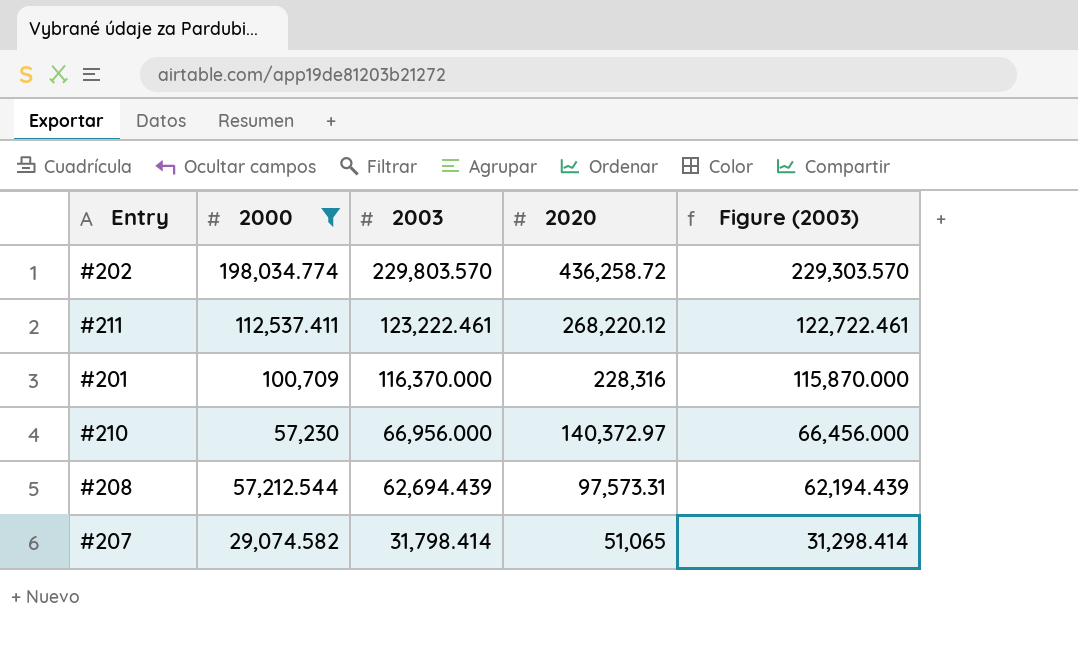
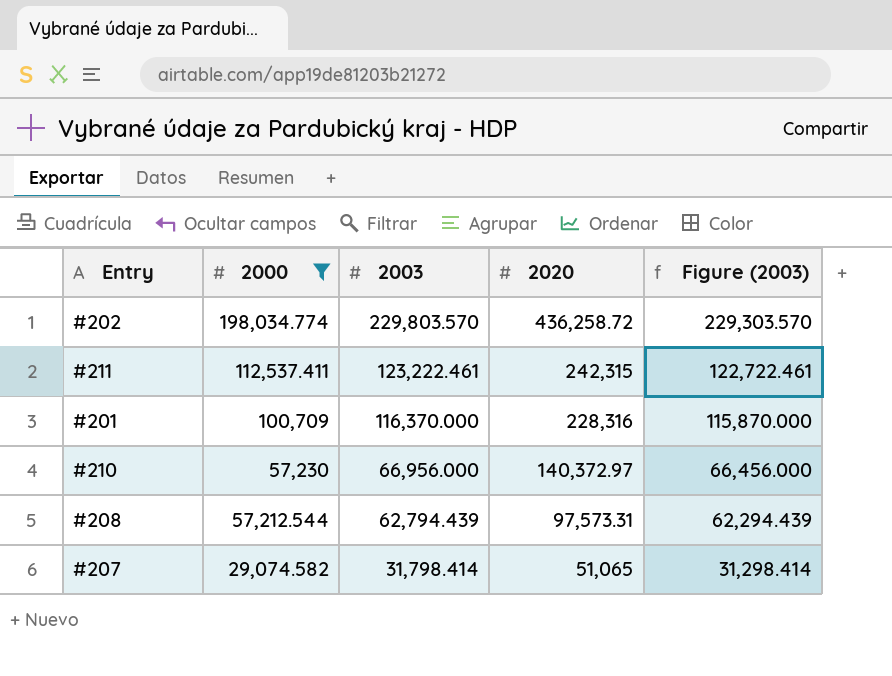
#211 | 2020: 268,220.12 -> 242,315
#208 | 2003: 62,694.439 -> 62,794.439
#208 | Figure (2003): 62,194.439 -> 62,294.439

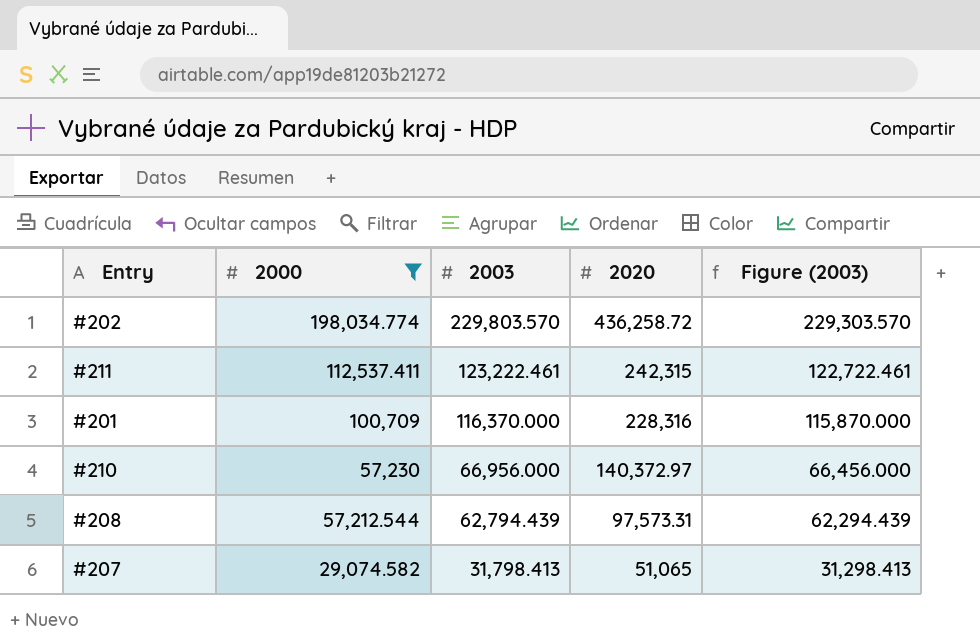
#207 | 2003: 31,798.414 -> 31,798.413
#207 | Figure (2003): 31,298.414 -> 31,298.413

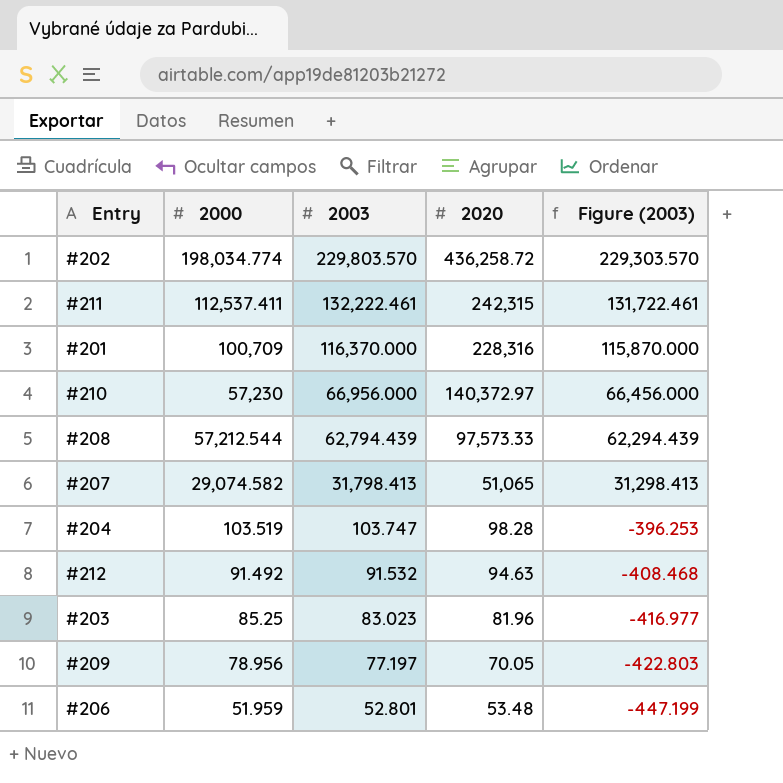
filter: 2000 >= 29,074.582 -> none
#211 | 2003: 123,222.461 -> 132,222.461
#211 | Figure (2003): 122,722.461 -> 131,722.461
#208 | 2020: 97,573.31 -> 97,573.33

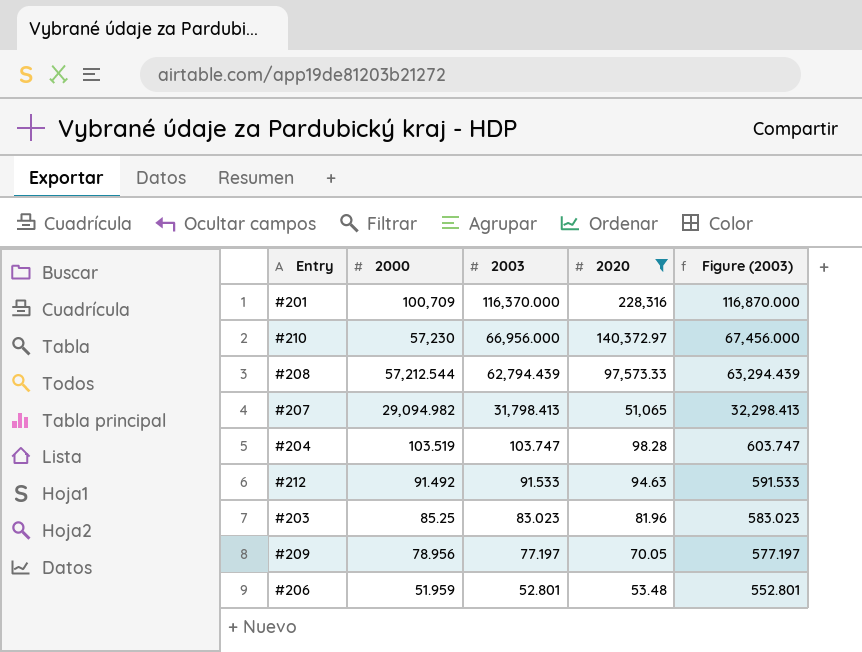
filter: none -> 2020 <= 228,316
column Figure (2003) | formula: [2003] - 500 -> [2003] + 500
#207 | 2000: 29,074.582 -> 29,094.982
#212 | 2003: 91.532 -> 91.533

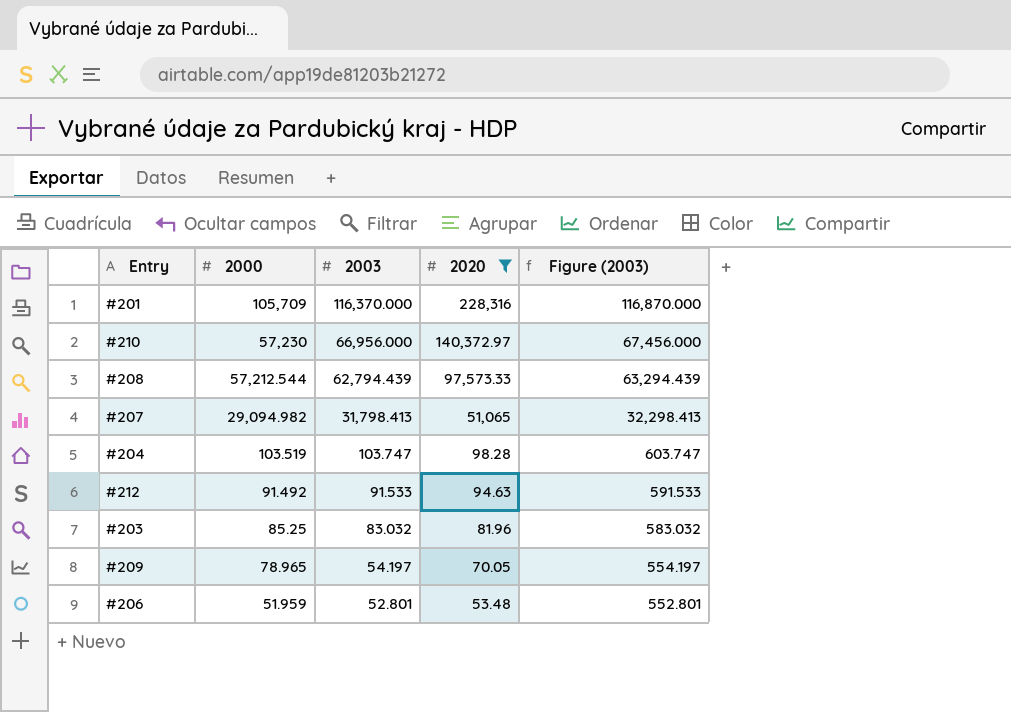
#201 | 2000: 100,709 -> 105,709
#203 | 2003: 83.023 -> 83.032
#203 | Figure (2003): 583.023 -> 583.032
#209 | 2000: 78.956 -> 78.965
#209 | 2003: 77.197 -> 54.197
#209 | Figure (2003): 577.197 -> 554.197

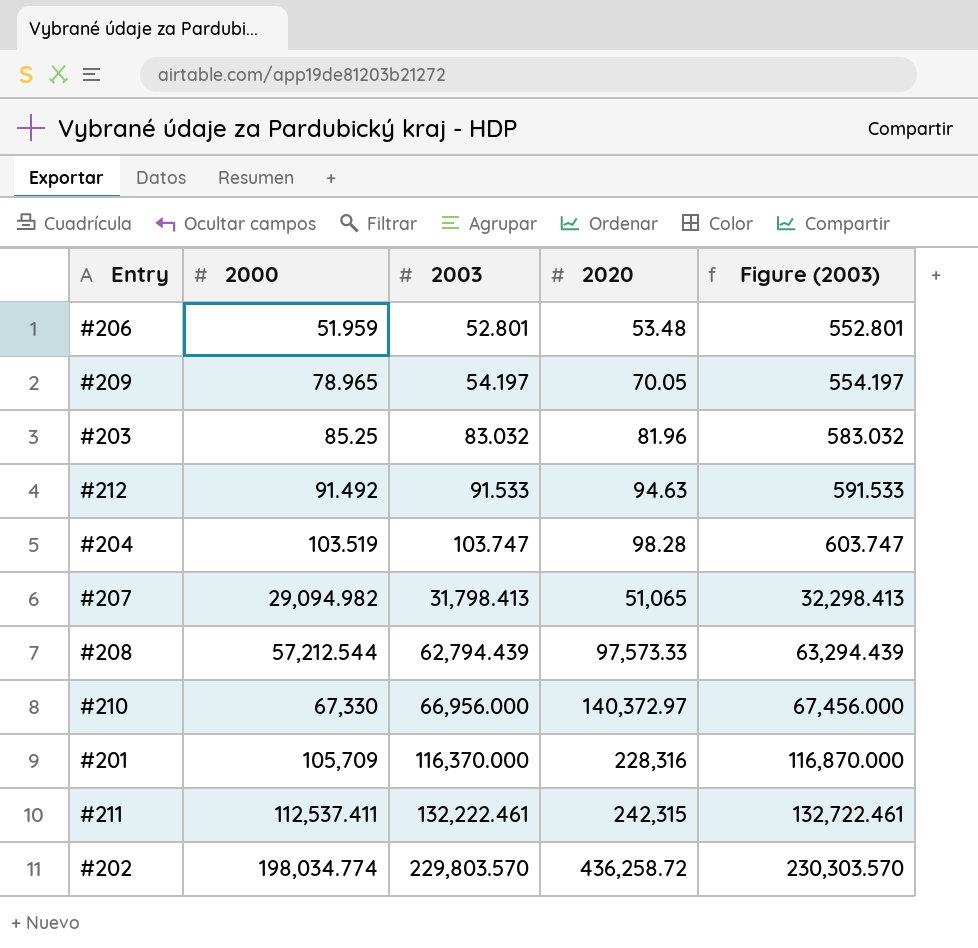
filter: 2020 <= 228,316 -> none
row order: 2000 descending -> 2000 ascending
#210 | 2000: 57,230 -> 67,330

